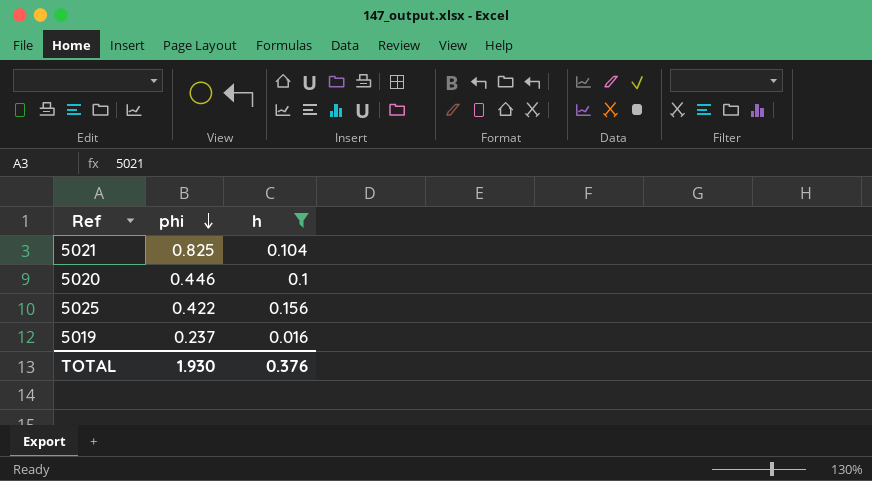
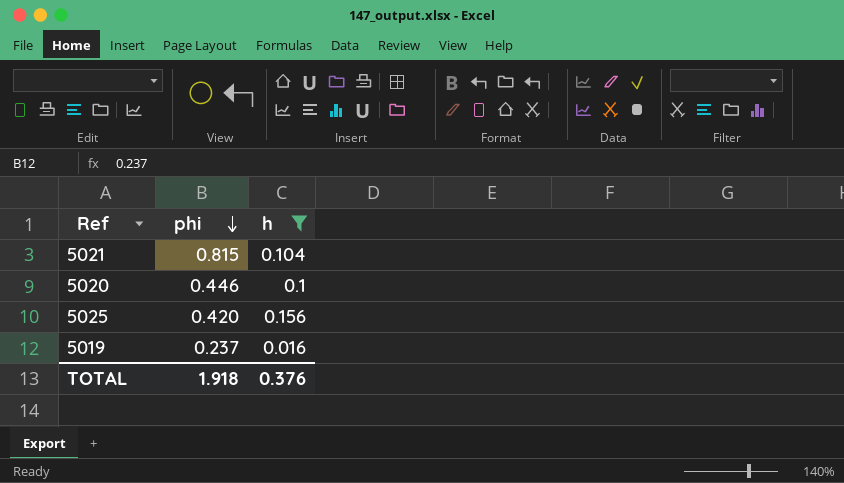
5021 | phi: 0.825 -> 0.815
5025 | phi: 0.422 -> 0.420
TOTAL | phi: 1.930 -> 1.918

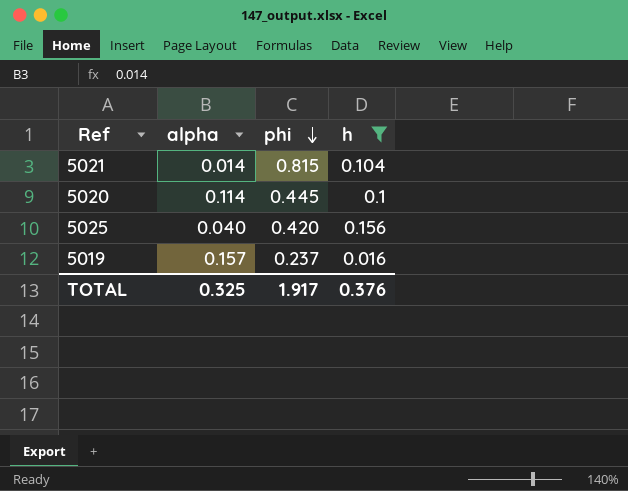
column alpha | position: none -> 2
5020 | phi: 0.446 -> 0.445
TOTAL | phi: 1.918 -> 1.917

